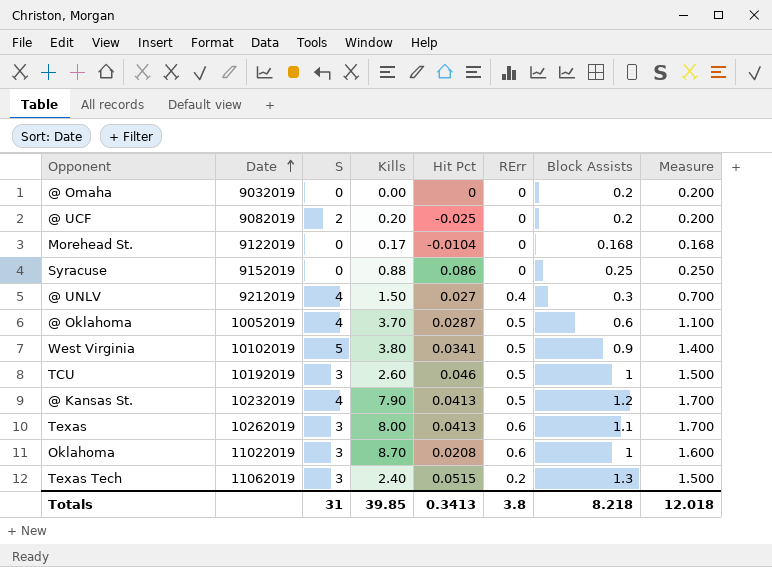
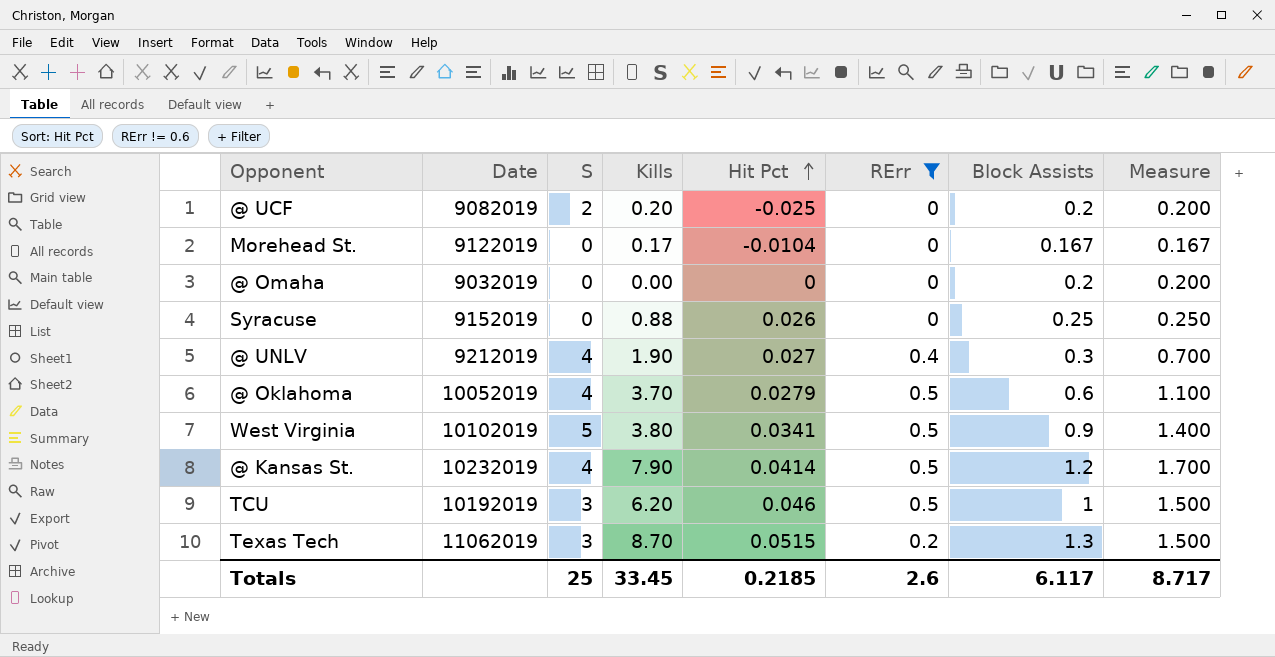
filter: none -> RErr != 0.6
row order: Date ascending -> Hit Pct ascending
Morehead St. | Block Assists: 0.168 -> 0.167
Morehead St. | Measure: 0.168 -> 0.167
Syracuse | Hit Pct: 0.086 -> 0.026
@ UNLV | Kills: 1.50 -> 1.90
@ Oklahoma | Hit Pct: 0.0287 -> 0.0279
@ Kansas St. | Hit Pct: 0.0413 -> 0.0414
TCU | Kills: 2.60 -> 6.20
Texas Tech | Kills: 2.40 -> 8.70
Totals | S: 31 -> 25
Totals | Kills: 39.85 -> 33.45
Totals | Hit Pct: 0.3413 -> 0.2185
Totals | RErr: 3.8 -> 2.6
Totals | Block Assists: 8.218 -> 6.117
Totals | Measure: 12.018 -> 8.717

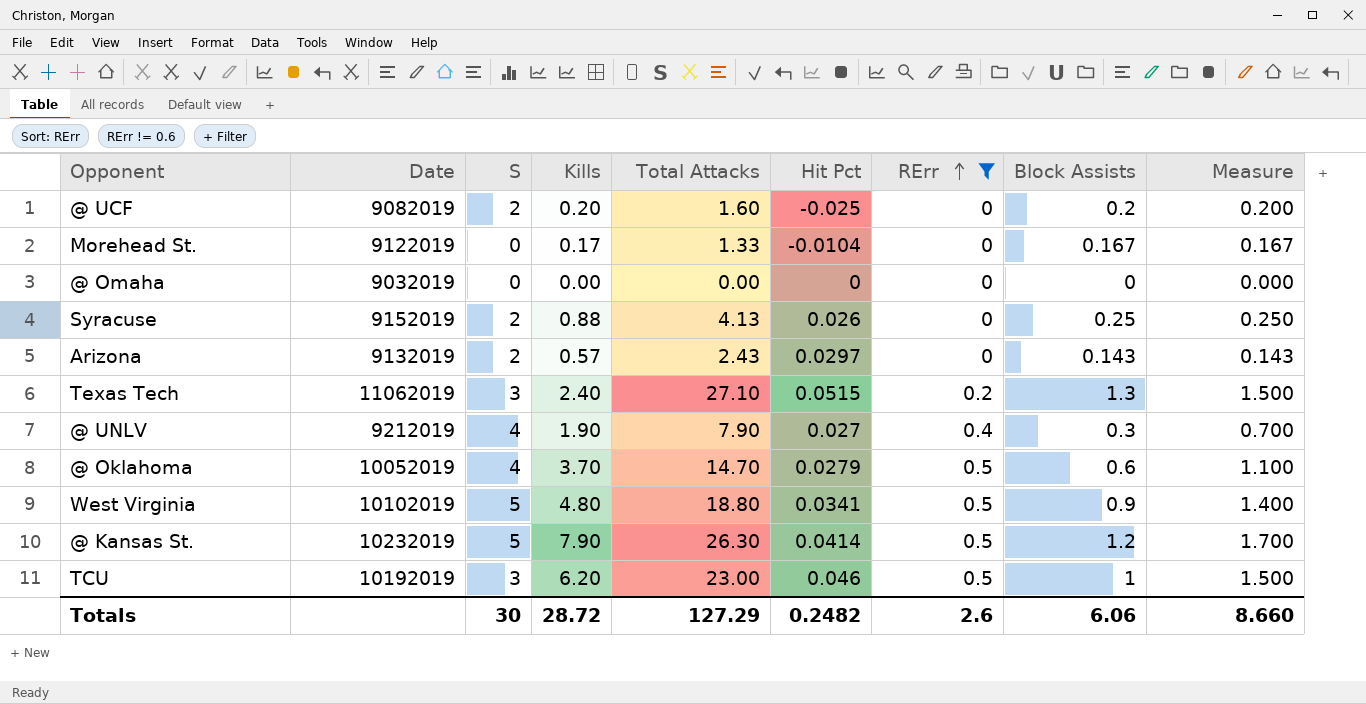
row order: Hit Pct ascending -> RErr ascending
column Total Attacks | position: none -> 5
@ Omaha | Block Assists: 0.2 -> 0
@ Omaha | Measure: 0.200 -> 0.000
Syracuse | S: 0 -> 2
row Arizona: none -> 9132019 | 2 | 0.57 | 2.43 | 0.0297 | 0 | 0.143 | 0.143
Texas Tech | Kills: 8.70 -> 2.40
West Virginia | Kills: 3.80 -> 4.80
@ Kansas St. | S: 4 -> 5
Totals | S: 25 -> 30
Totals | Kills: 33.45 -> 28.72
Totals | Hit Pct: 0.2185 -> 0.2482
Totals | Block Assists: 6.117 -> 6.06
Totals | Measure: 8.717 -> 8.660

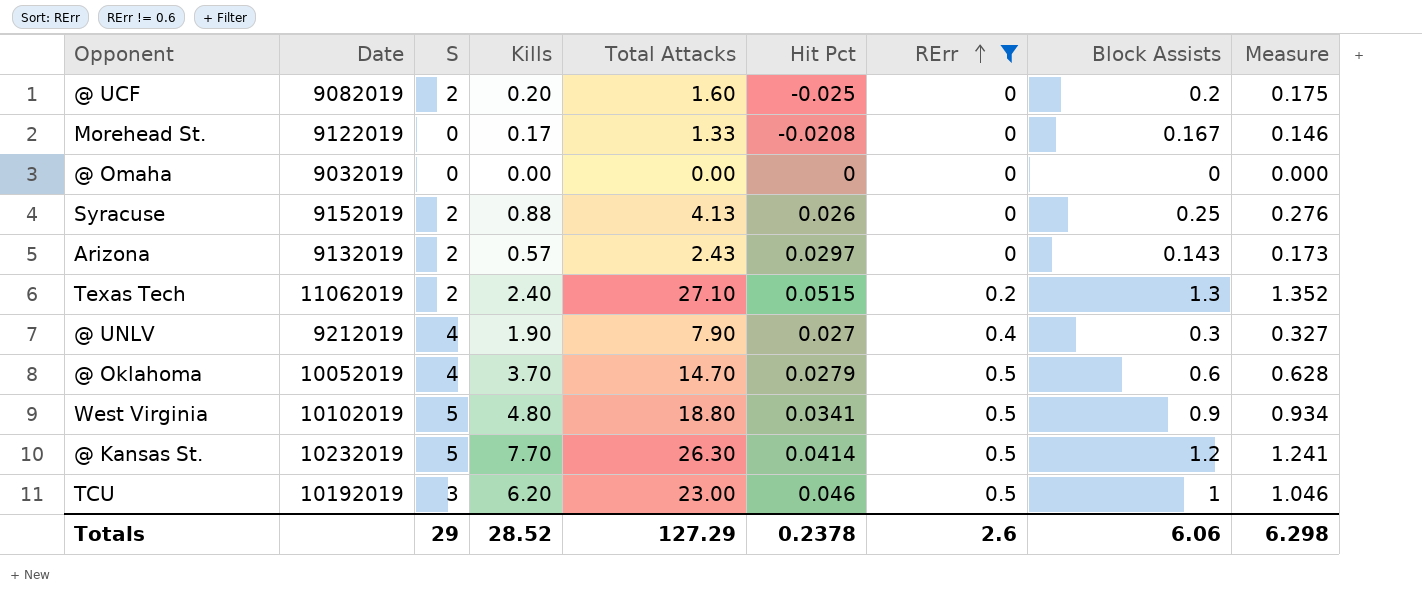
column Measure | formula: [RErr] + [Block Assists] -> [Hit Pct] + [Block Assists]
Morehead St. | Hit Pct: -0.0104 -> -0.0208
Texas Tech | S: 3 -> 2
@ Kansas St. | Kills: 7.90 -> 7.70
Totals | S: 30 -> 29
Totals | Kills: 28.72 -> 28.52
Totals | Hit Pct: 0.2482 -> 0.2378
Totals | Measure: 8.660 -> 6.298

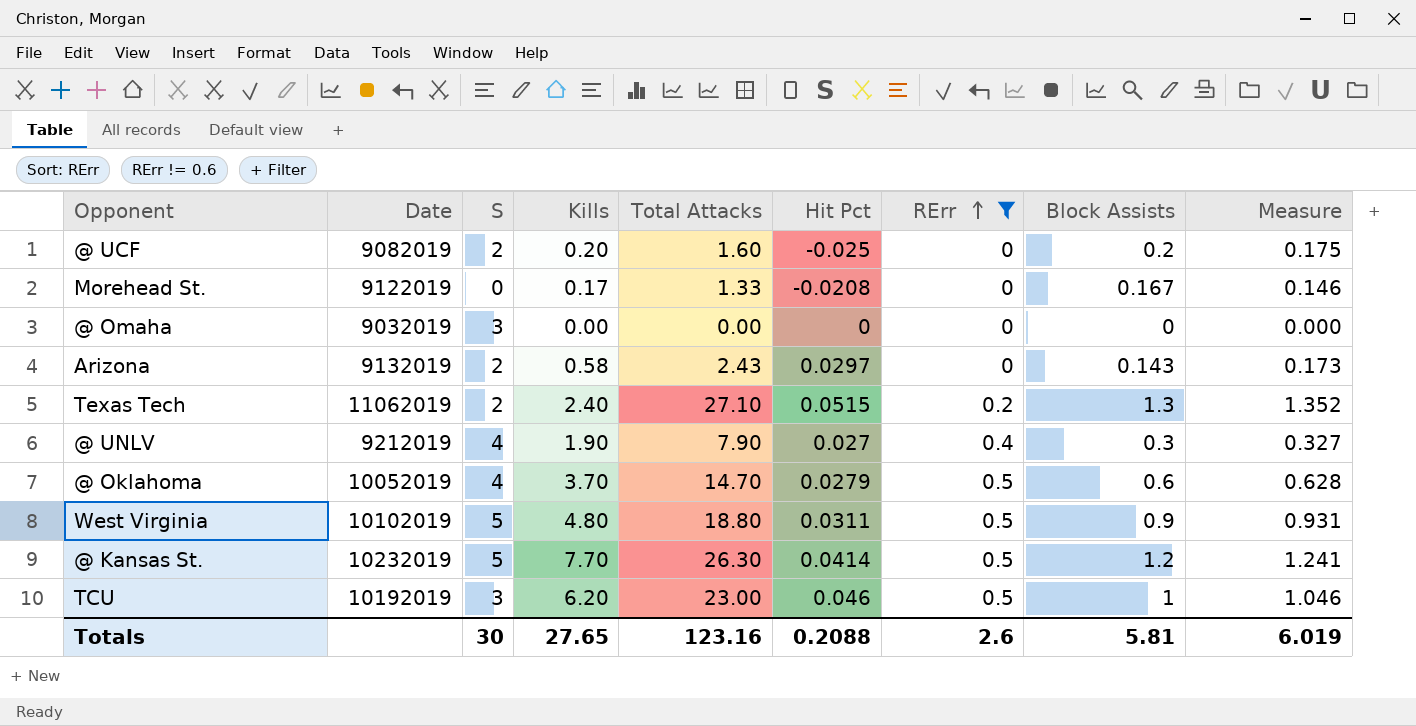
row Syracuse: 9152019 | 2 | 0.88 | 4.13 | 0.026 | 0 | 0.25 | 0.276 -> none
@ Omaha | S: 0 -> 3
Arizona | Kills: 0.57 -> 0.58
West Virginia | Hit Pct: 0.0341 -> 0.0311
West Virginia | Measure: 0.934 -> 0.931
Totals | S: 29 -> 30
Totals | Kills: 28.52 -> 27.65
Totals | Total Attacks: 127.29 -> 123.16
Totals | Hit Pct: 0.2378 -> 0.2088
Totals | Block Assists: 6.06 -> 5.81
Totals | Measure: 6.298 -> 6.019

